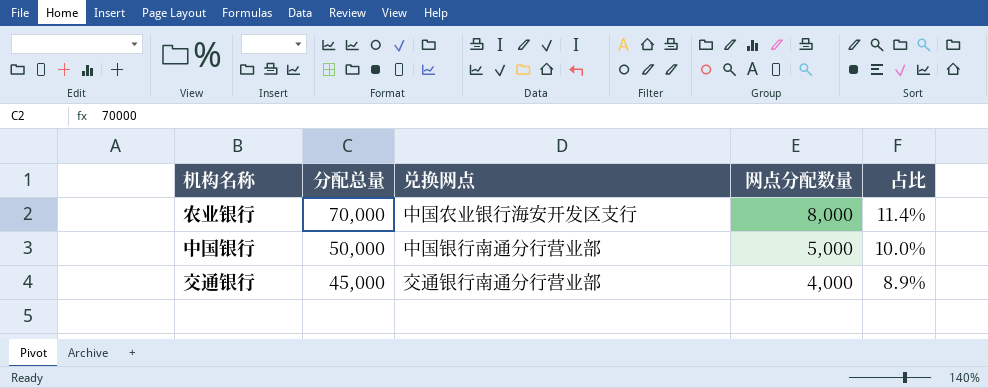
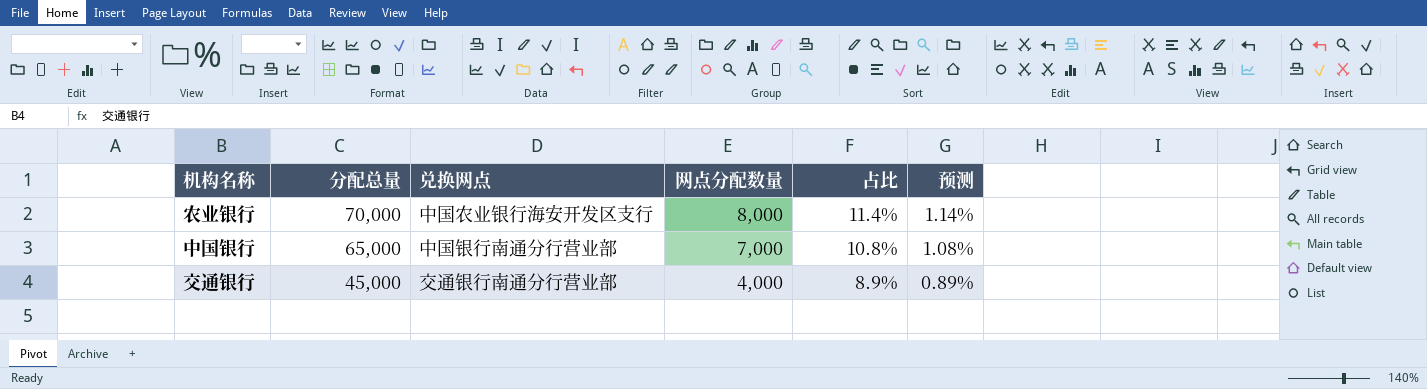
column 预测 | formula: none -> [占比] * 0.1
中国银行 | 分配总量: 50,000 -> 65,000
中国银行 | 网点分配数量: 5,000 -> 7,000
中国银行 | 占比: 10.0% -> 10.8%

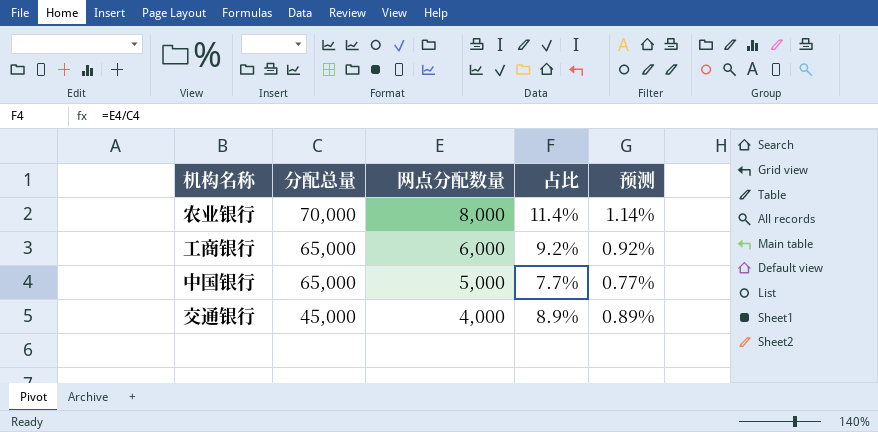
column 兑换网点 | position: 3 -> none
row 工商银行: none -> 65,000 | 6,000 | 9.2% | 0.92%
中国银行 | 网点分配数量: 7,000 -> 5,000
中国银行 | 占比: 10.8% -> 7.7%
中国银行 | 预测: 1.08% -> 0.77%

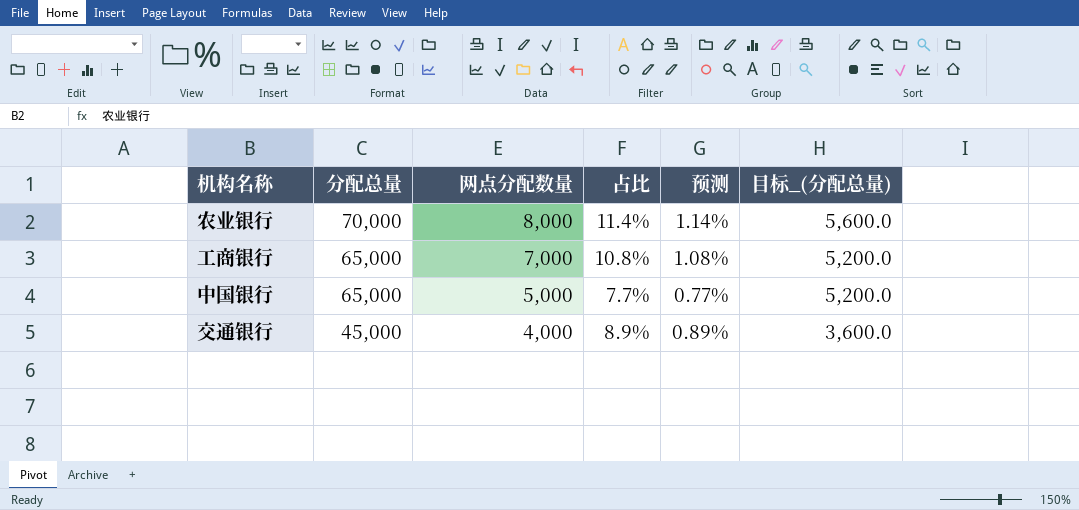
column 目标_(分配总量) | formula: none -> [分配总量] * 0.08
工商银行 | 网点分配数量: 6,000 -> 7,000
工商银行 | 占比: 9.2% -> 10.8%
工商银行 | 预测: 0.92% -> 1.08%

